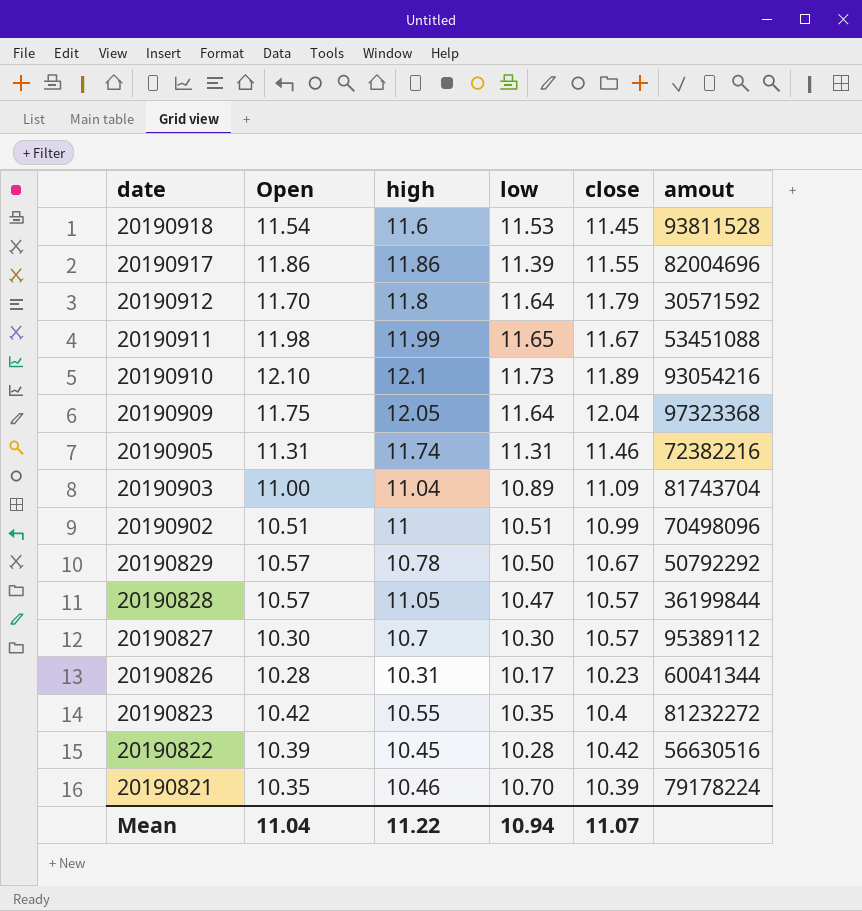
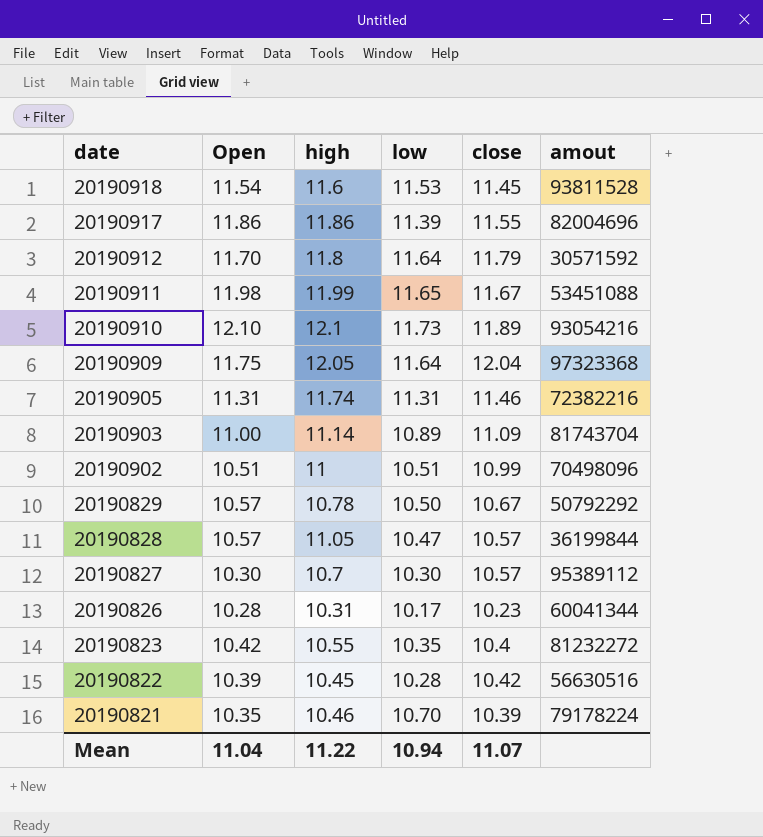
20190903 | high: 11.04 -> 11.14

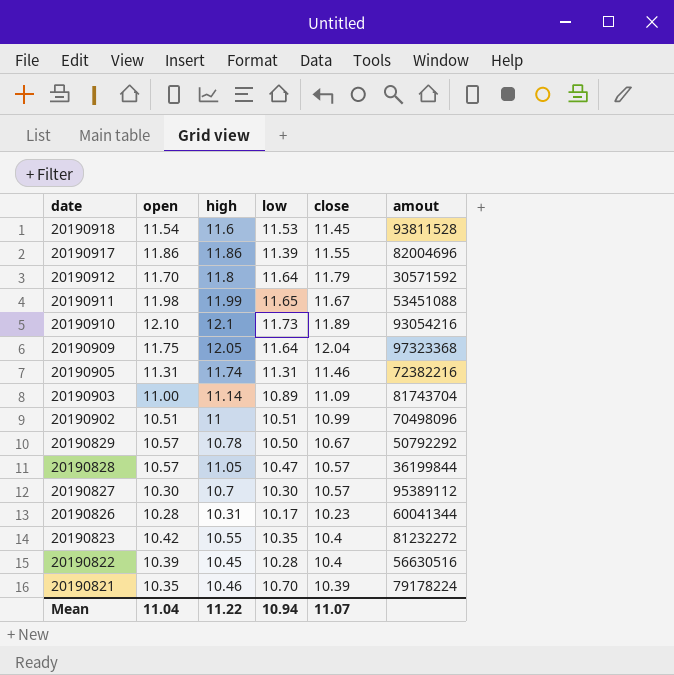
column name: Open -> open
20190822 | close: 10.42 -> 10.4

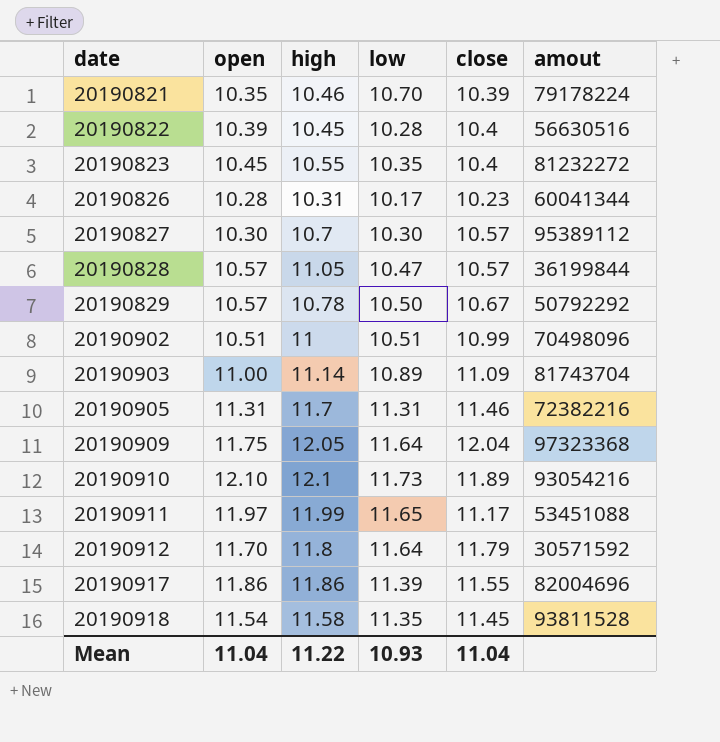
row order: date descending -> date ascending
20190823 | open: 10.42 -> 10.45
20190905 | high: 11.74 -> 11.7
20190911 | open: 11.98 -> 11.97
20190911 | close: 11.67 -> 11.17
20190918 | high: 11.6 -> 11.58
20190918 | low: 11.53 -> 11.35
Mean | low: 10.94 -> 10.93
Mean | close: 11.07 -> 11.04

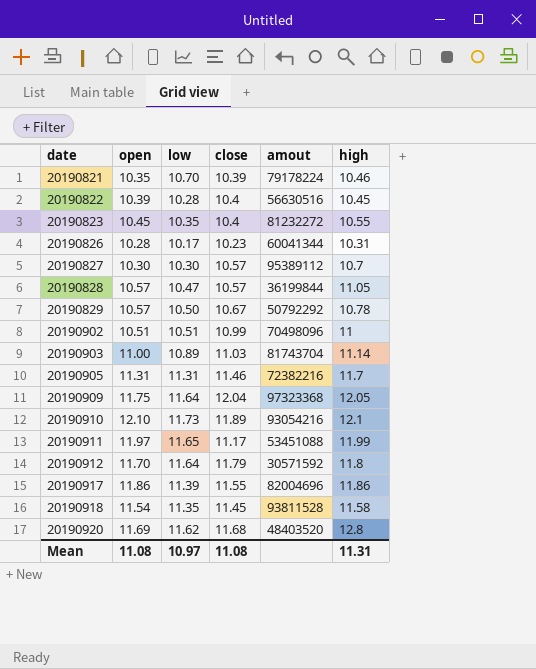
column high | position: 3 -> 6
20190903 | close: 11.09 -> 11.03
row 20190920: none -> 11.69 | 11.62 | 11.68 | 48403520 | 12.8
Mean | open: 11.04 -> 11.08
Mean | low: 10.93 -> 10.97
Mean | close: 11.04 -> 11.08
Mean | high: 11.22 -> 11.31

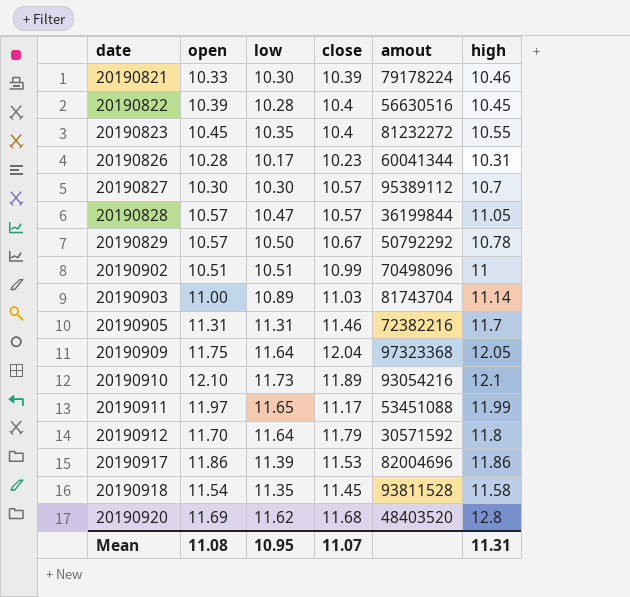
20190821 | open: 10.35 -> 10.33
20190821 | low: 10.70 -> 10.30
20190917 | close: 11.55 -> 11.53
Mean | low: 10.97 -> 10.95
Mean | close: 11.08 -> 11.07

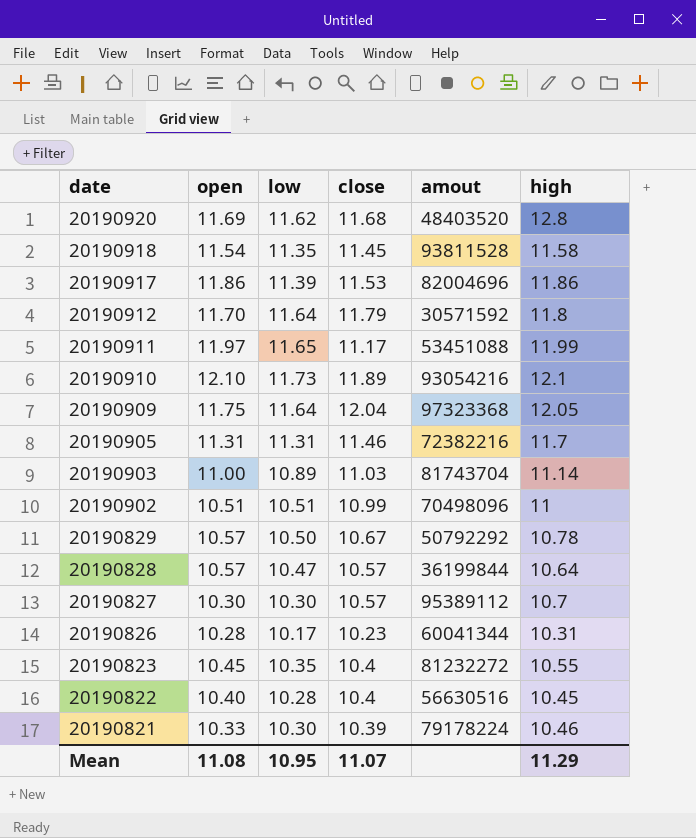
row order: date ascending -> date descending
20190828 | high: 11.05 -> 10.64
20190822 | open: 10.39 -> 10.40
Mean | high: 11.31 -> 11.29

